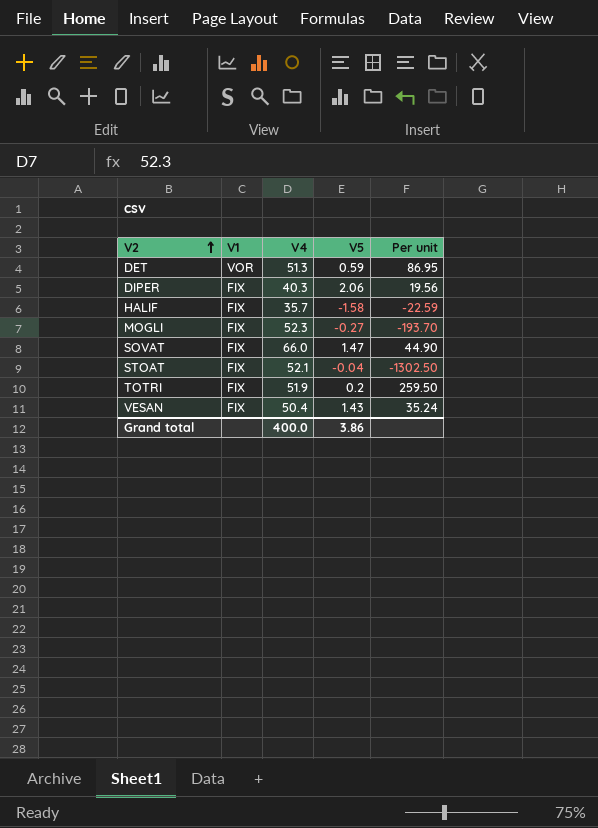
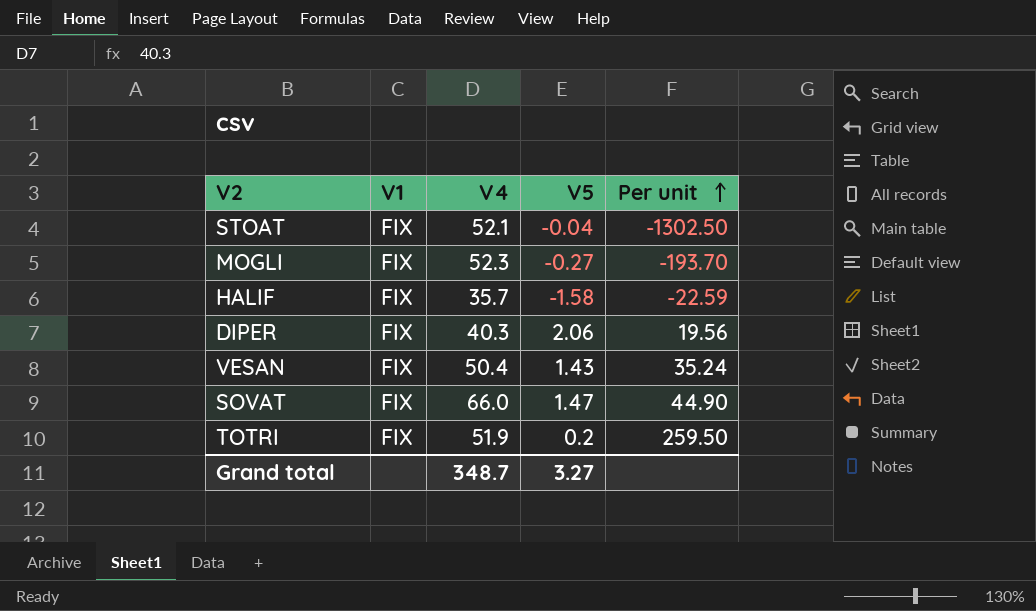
row order: V2 ascending -> Per unit ascending
row DET: VOR | 51.3 | 0.59 | 86.95 -> none
Grand total | V4: 400.0 -> 348.7
Grand total | V5: 3.86 -> 3.27

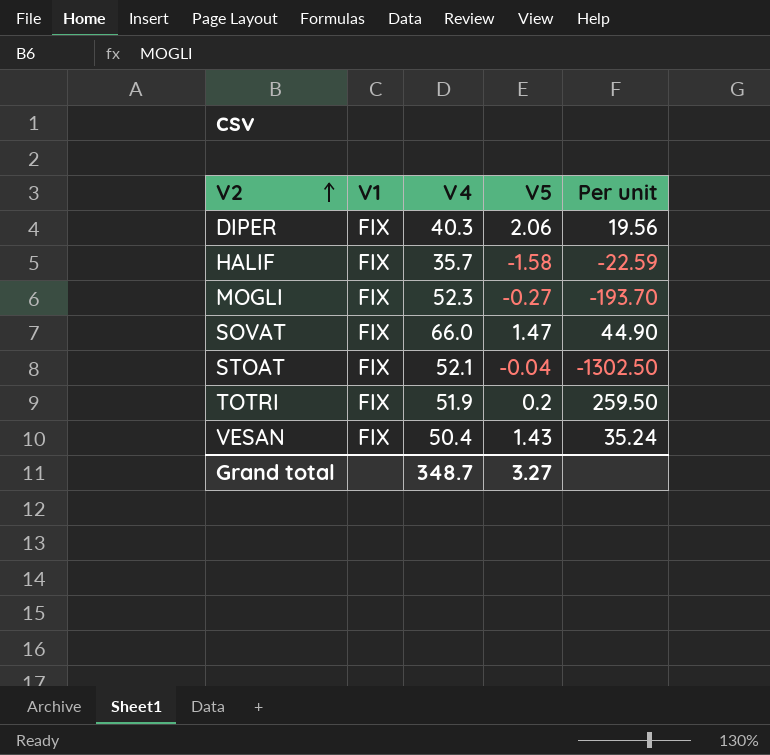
row order: Per unit ascending -> V2 ascending

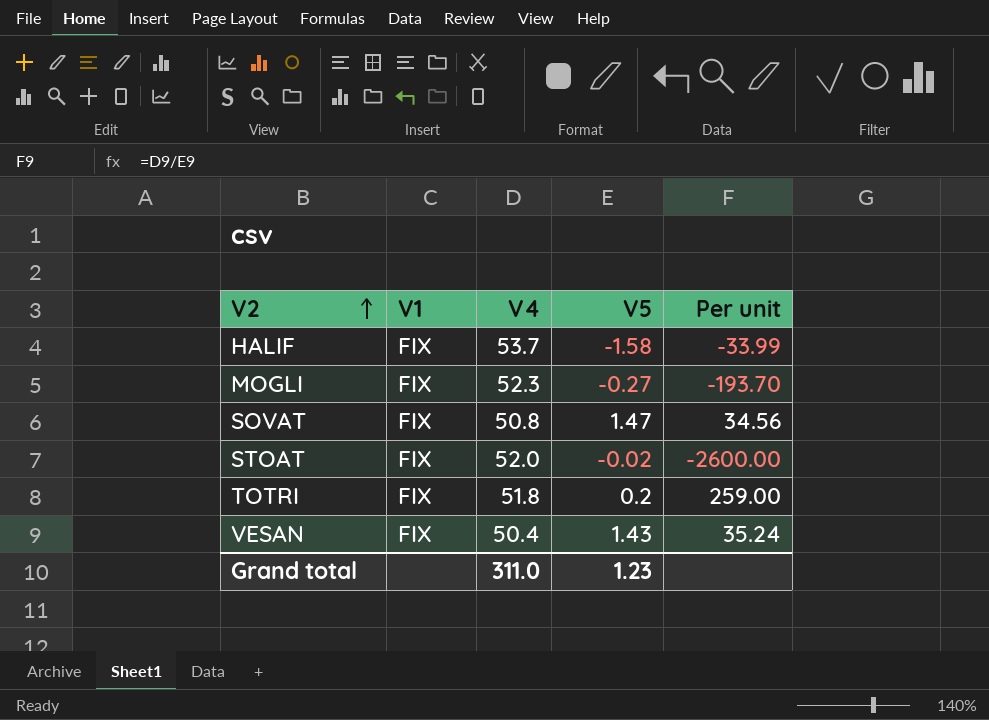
row DIPER: FIX | 40.3 | 2.06 | 19.56 -> none
HALIF | V4: 35.7 -> 53.7
HALIF | Per unit: -22.59 -> -33.99
SOVAT | V4: 66.0 -> 50.8
SOVAT | Per unit: 44.90 -> 34.56
STOAT | V4: 52.1 -> 52.0
STOAT | V5: -0.04 -> -0.02
STOAT | Per unit: -1302.50 -> -2600.00
TOTRI | V4: 51.9 -> 51.8
TOTRI | Per unit: 259.50 -> 259.00
Grand total | V4: 348.7 -> 311.0
Grand total | V5: 3.27 -> 1.23

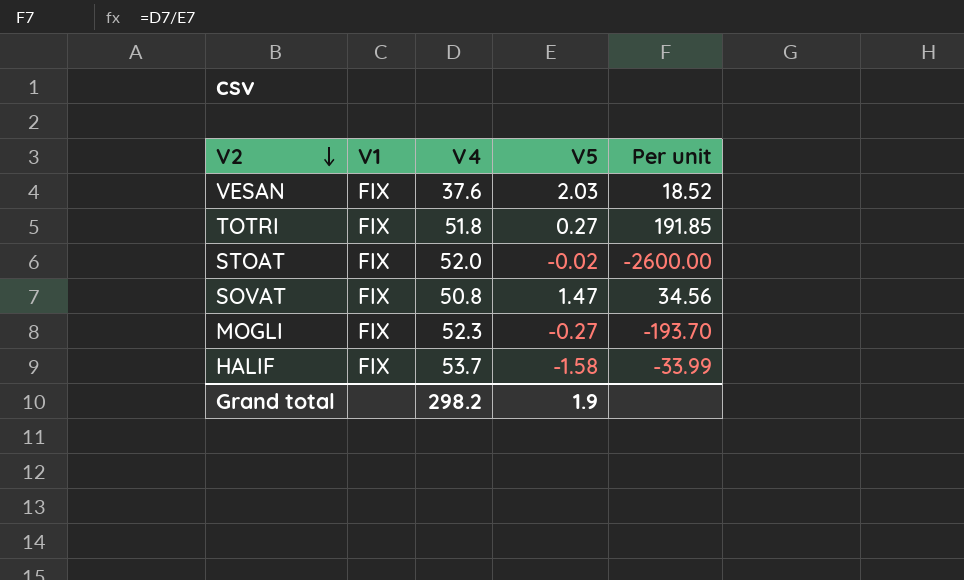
row order: V2 ascending -> V2 descending
VESAN | V4: 50.4 -> 37.6
VESAN | V5: 1.43 -> 2.03
VESAN | Per unit: 35.24 -> 18.52
TOTRI | V5: 0.2 -> 0.27
TOTRI | Per unit: 259.00 -> 191.85
Grand total | V4: 311.0 -> 298.2
Grand total | V5: 1.23 -> 1.9

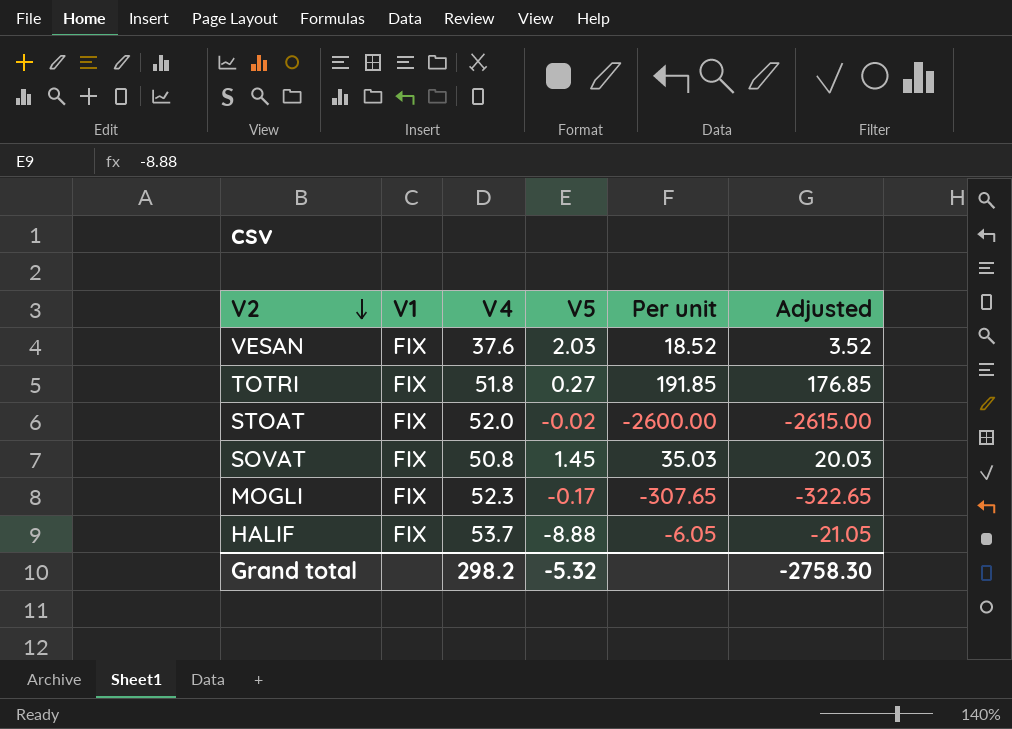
column Adjusted | formula: none -> [Per unit] - 15
SOVAT | V5: 1.47 -> 1.45
SOVAT | Per unit: 34.56 -> 35.03
MOGLI | V5: -0.27 -> -0.17
MOGLI | Per unit: -193.70 -> -307.65
HALIF | V5: -1.58 -> -8.88
HALIF | Per unit: -33.99 -> -6.05
Grand total | V5: 1.9 -> -5.32

